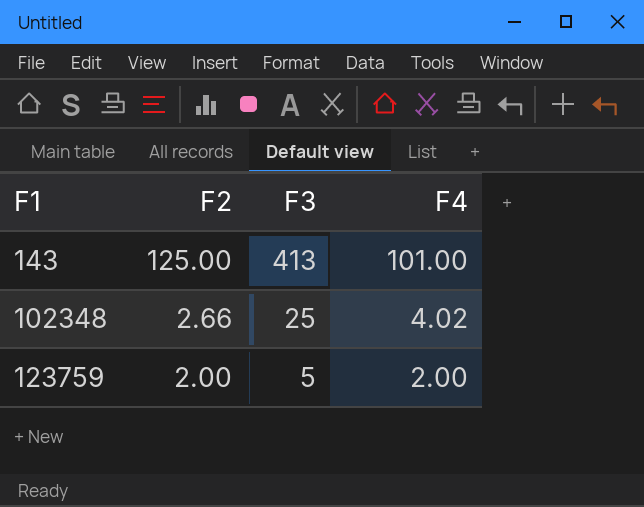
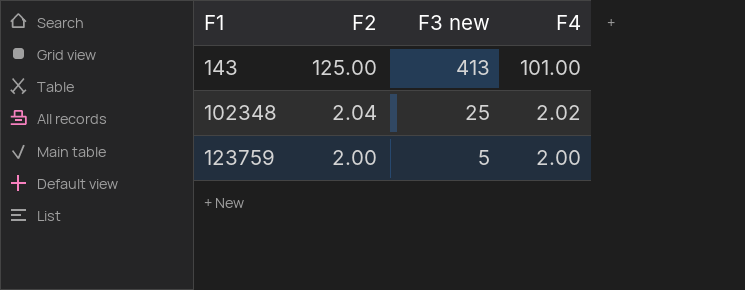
column name: F3 -> F3 new
102348 | F2: 2.66 -> 2.04
102348 | F4: 4.02 -> 2.02

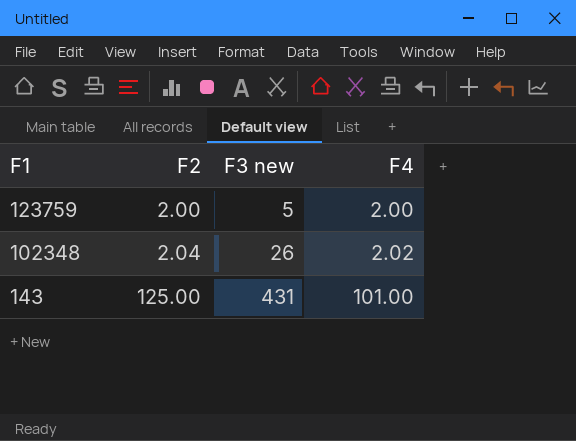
row order: F1 ascending -> F1 descending
102348 | F3 new: 25 -> 26
143 | F3 new: 413 -> 431

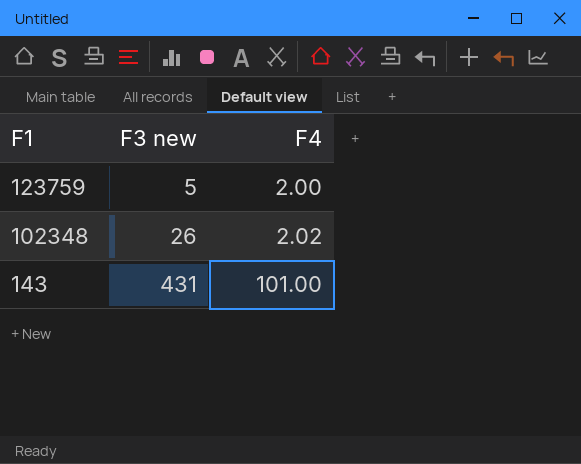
column F2 | position: 2 -> none

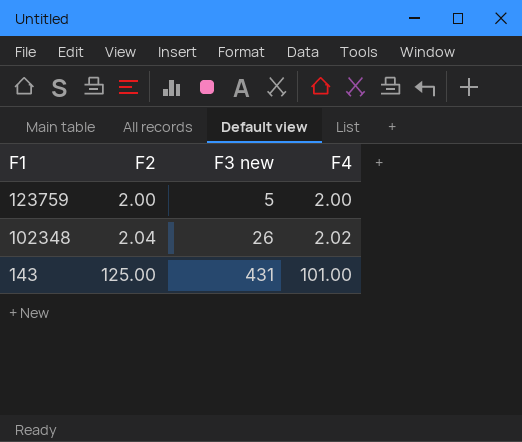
column F2 | position: none -> 2

